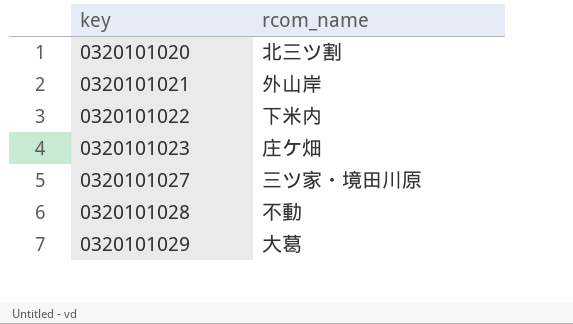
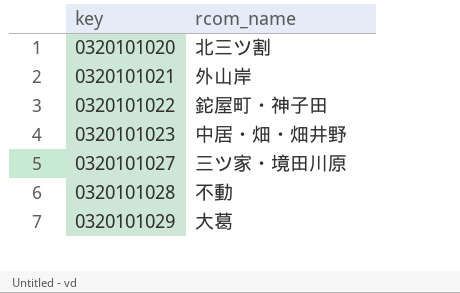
0320101022 | rcom_name: 下米内 -> 鉈屋町・神子田
0320101023 | rcom_name: 庄ケ畑 -> 中居・畑・畑井野

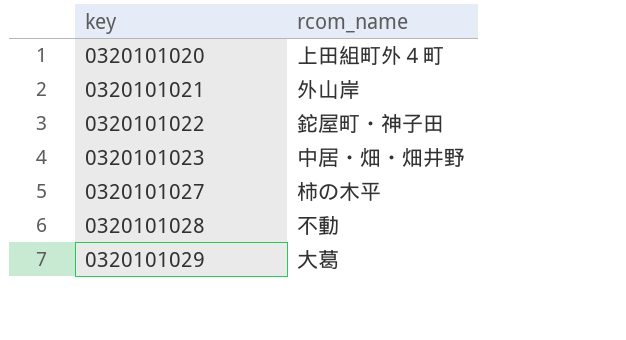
0320101020 | rcom_name: 北三ツ割 -> 上田組町外４町
0320101027 | rcom_name: 三ツ家・境田川原 -> 柿の木平

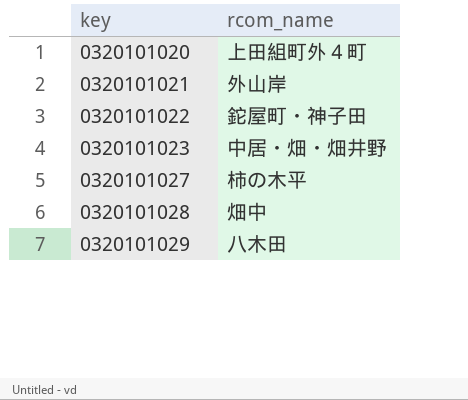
0320101028 | rcom_name: 不動 -> 畑中
0320101029 | rcom_name: 大葛 -> 八木田

